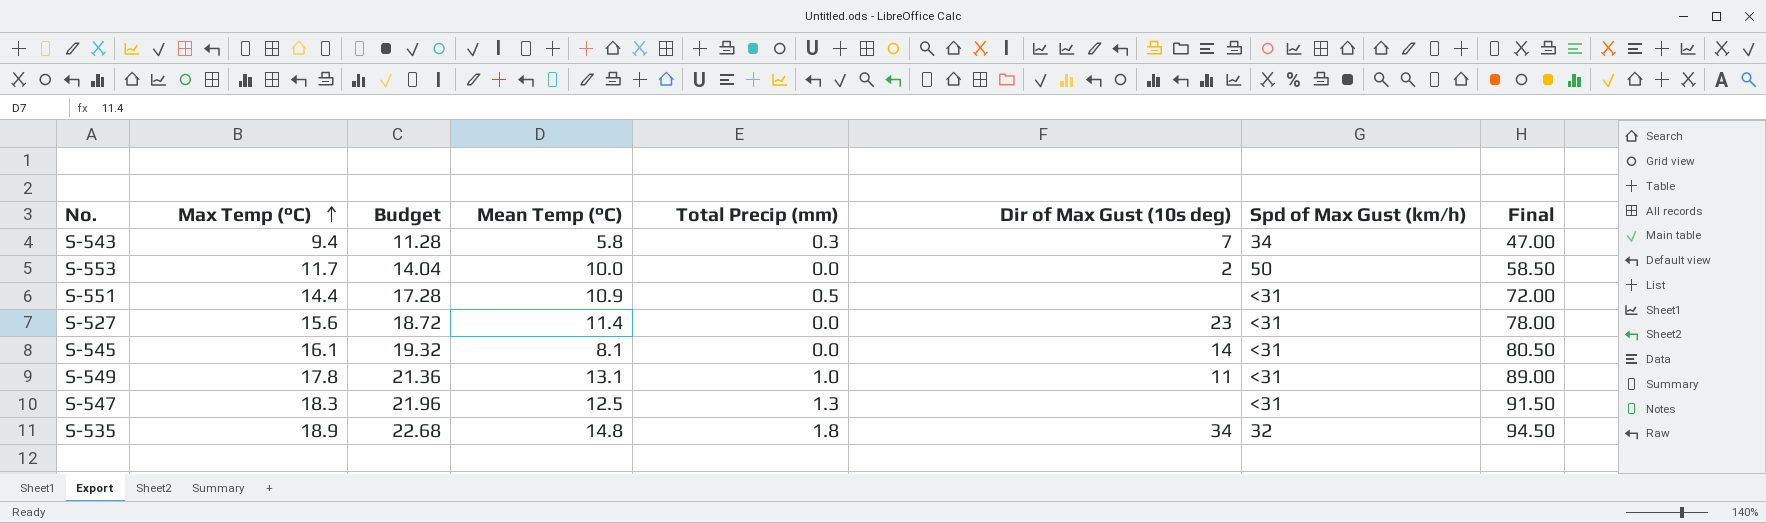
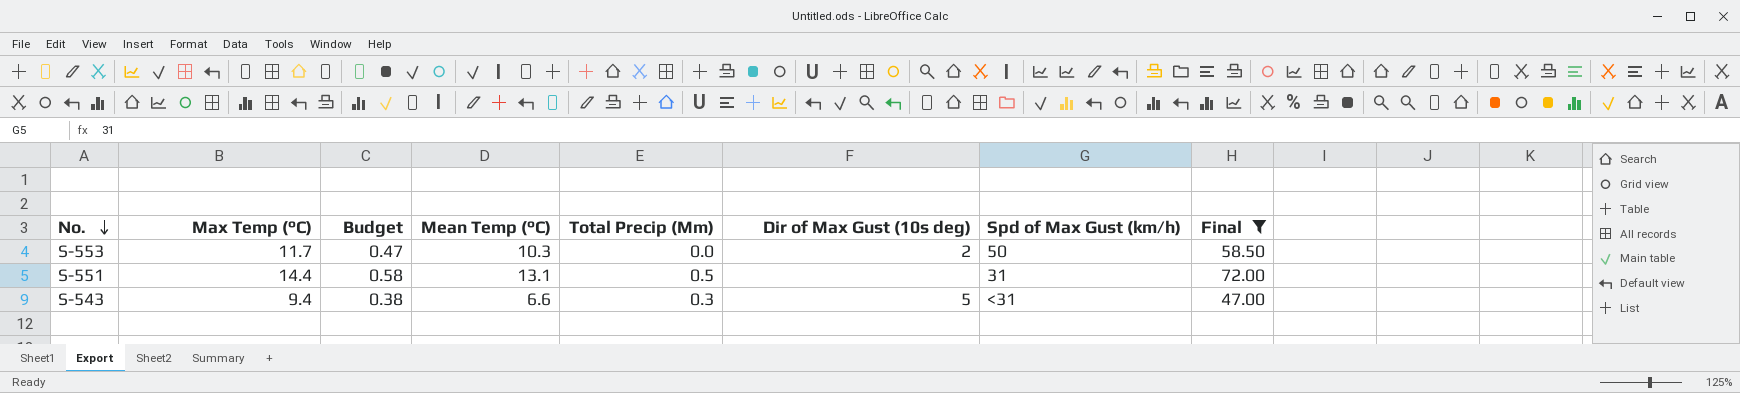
filter: none -> Final <= 72.00
row order: Max Temp (°C) ascending -> No. descending
column Budget | formula: [Max Temp (°C)] * 1.2 -> [Max Temp (°C)] * 0.04
column name: Total Precip (mm) -> Total Precip (Mm)
S-553 | Mean Temp (°C): 10.0 -> 10.3
S-551 | Mean Temp (°C): 10.9 -> 13.1
S-551 | Spd of Max Gust (km/h): <31 -> 31
S-543 | Mean Temp (°C): 5.8 -> 6.6
S-543 | Dir of Max Gust (10s deg): 7 -> 5
S-543 | Spd of Max Gust (km/h): 34 -> <31

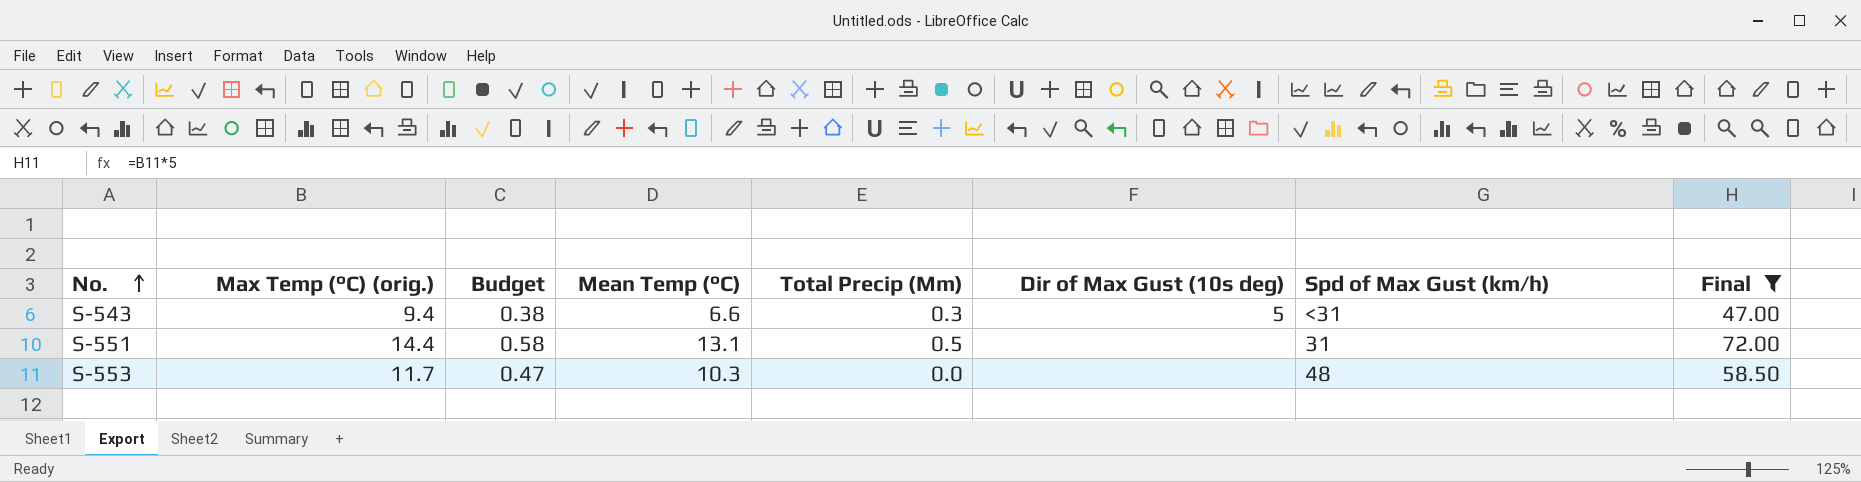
row order: No. descending -> No. ascending
column name: Max Temp (°C) -> Max Temp (°C) (orig.)
S-553 | Dir of Max Gust (10s deg): 2 -> none
S-553 | Spd of Max Gust (km/h): 50 -> 48

